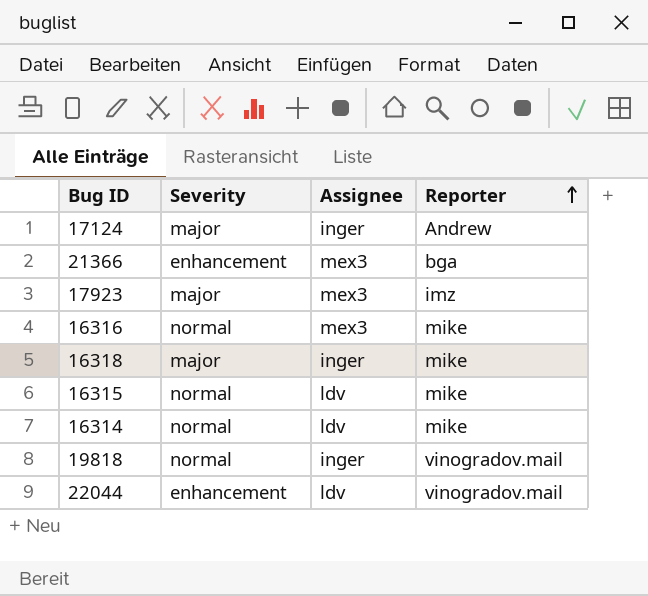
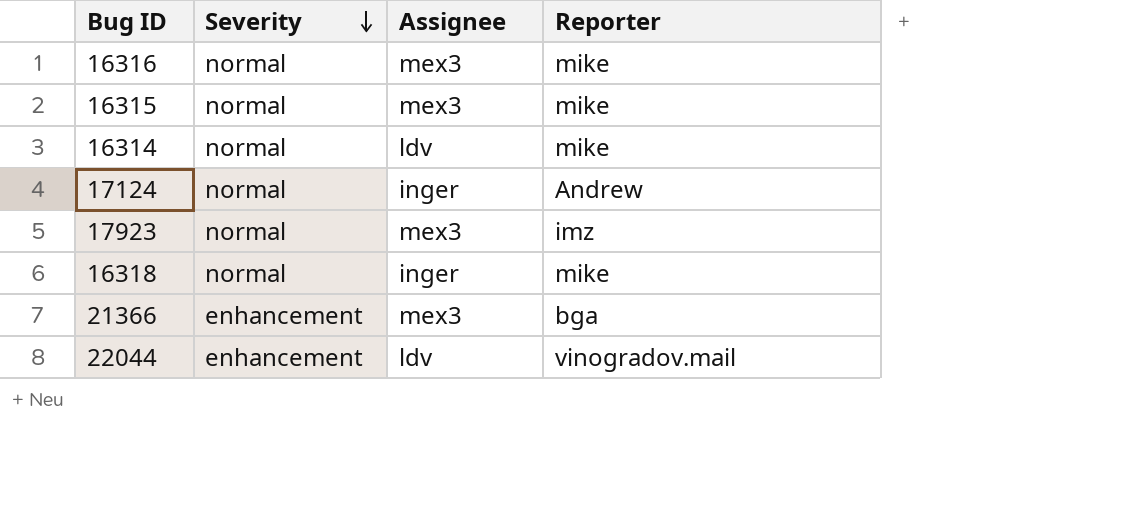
row order: Reporter ascending -> Severity descending
row 19818: normal | inger | vinogradov.mail -> none
16315 | Assignee: ldv -> mex3
17124 | Severity: major -> normal
17923 | Severity: major -> normal
16318 | Severity: major -> normal

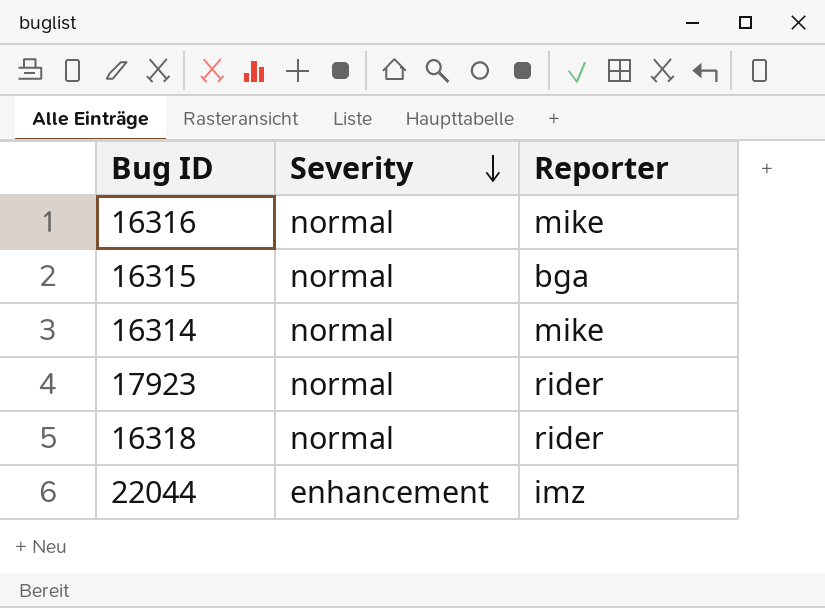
column Assignee | position: 3 -> none
row 17124: normal | inger | Andrew -> none
row 21366: enhancement | mex3 | bga -> none
16315 | Reporter: mike -> bga
17923 | Reporter: imz -> rider
16318 | Reporter: mike -> rider
22044 | Reporter: vinogradov.mail -> imz

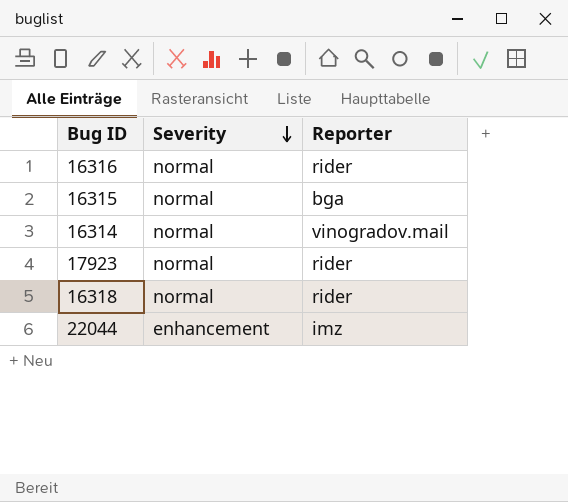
16316 | Reporter: mike -> rider
16314 | Reporter: mike -> vinogradov.mail

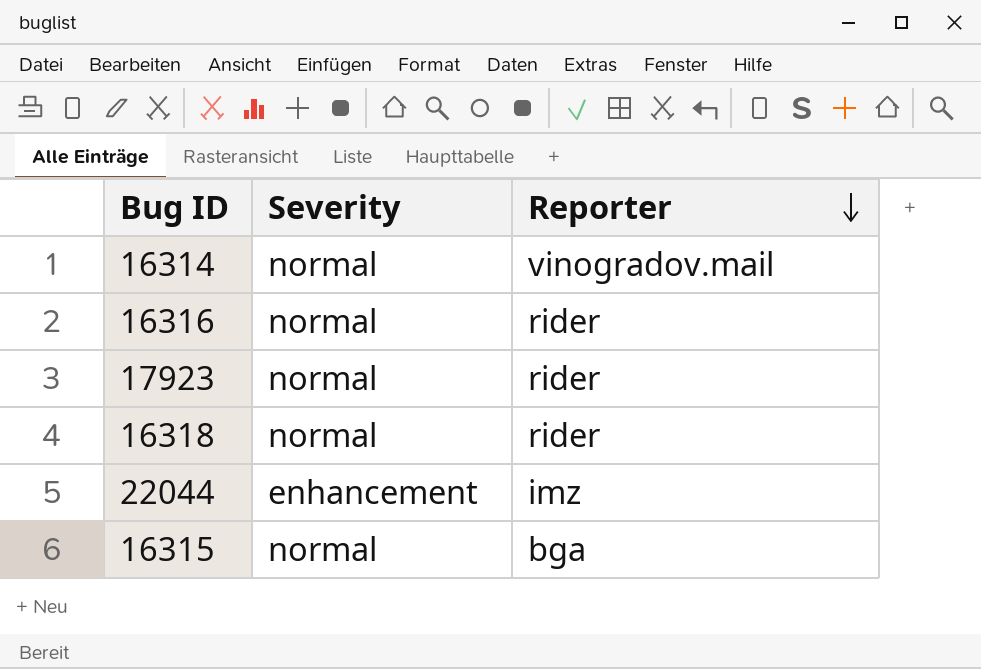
row order: Severity descending -> Reporter descending

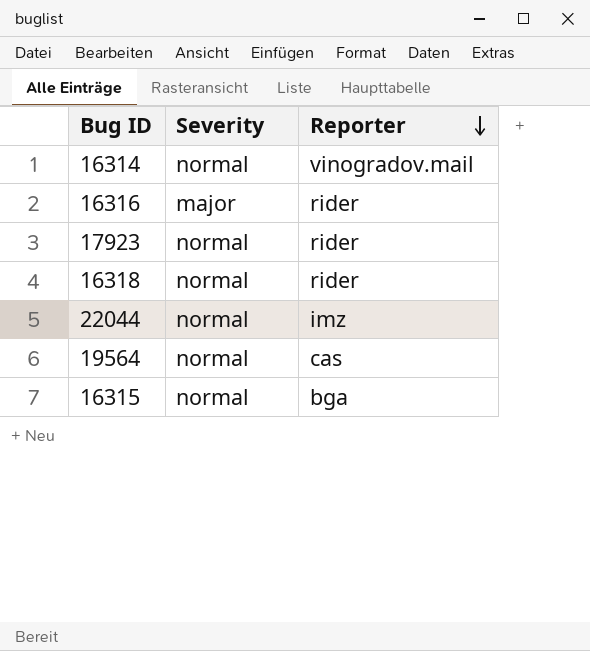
16316 | Severity: normal -> major
22044 | Severity: enhancement -> normal
row 19564: none -> normal | cas

